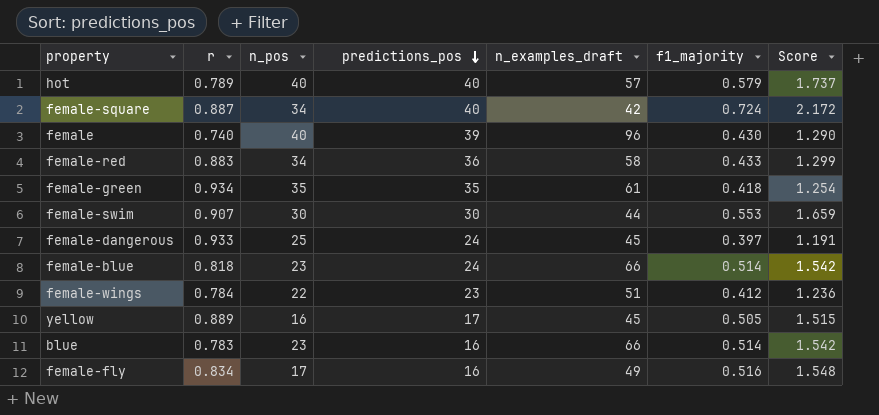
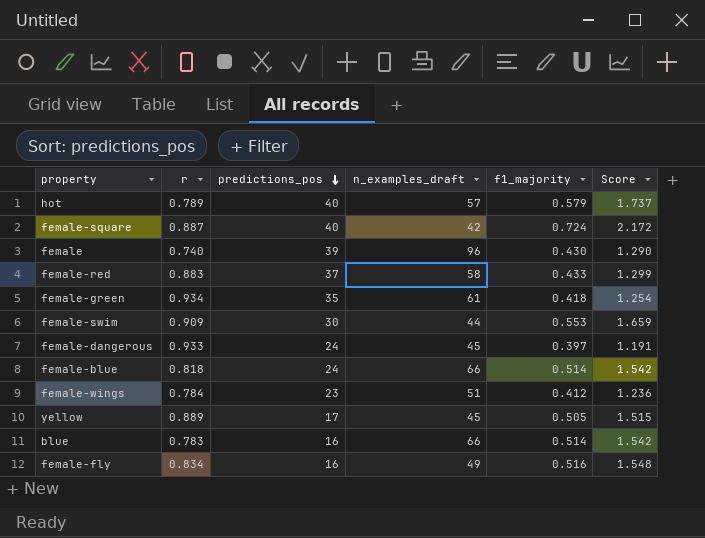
column n_pos | position: 3 -> none
female-red | predictions_pos: 36 -> 37
female-swim | r: 0.907 -> 0.909

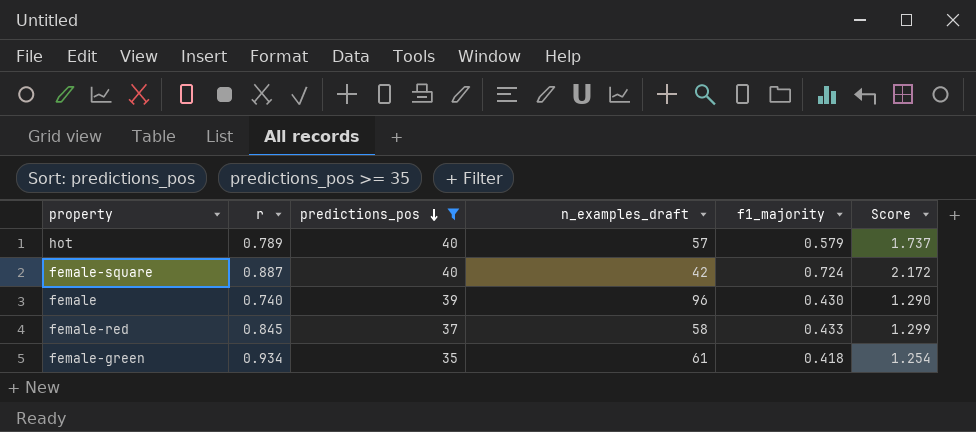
filter: none -> predictions_pos >= 35
female-red | r: 0.883 -> 0.845

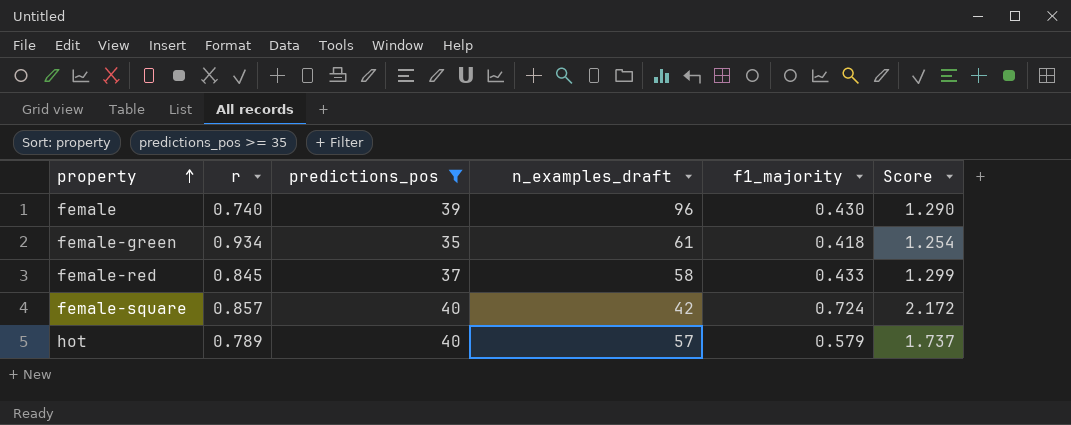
row order: predictions_pos descending -> property ascending
female-square | r: 0.887 -> 0.857

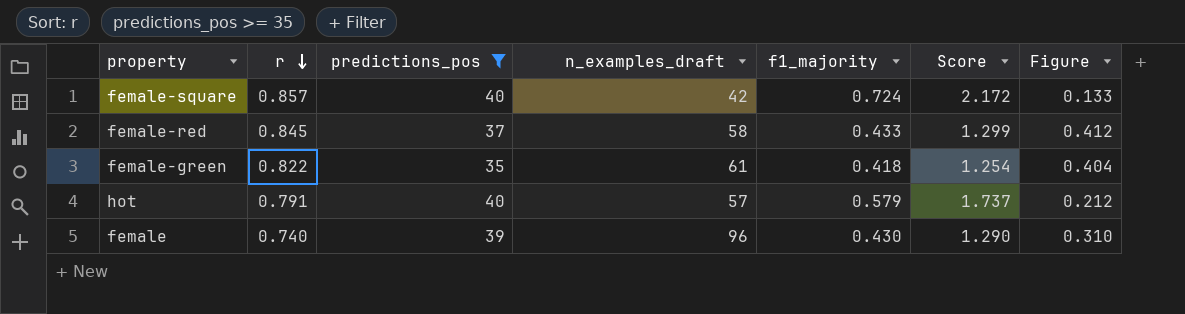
row order: property ascending -> r descending
column Figure | formula: none -> [r] - [f1_majority]
female-green | r: 0.934 -> 0.822
hot | r: 0.789 -> 0.791

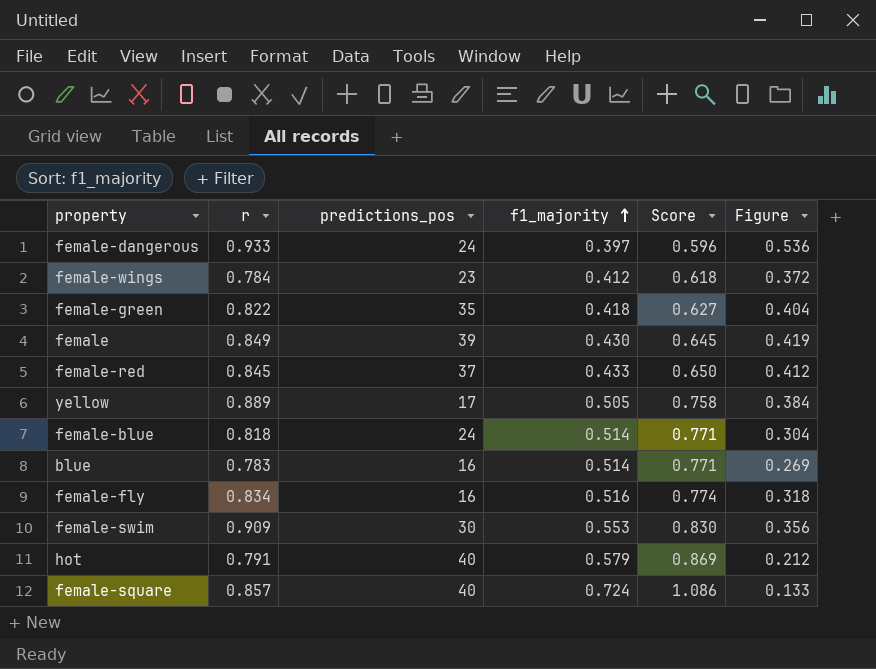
filter: predictions_pos >= 35 -> none
row order: r descending -> f1_majority ascending
column n_examples_draft | position: 4 -> none
column Score | formula: [f1_majority] * 3 -> [f1_majority] * 1.5
female | r: 0.740 -> 0.849
female | Figure: 0.310 -> 0.419

